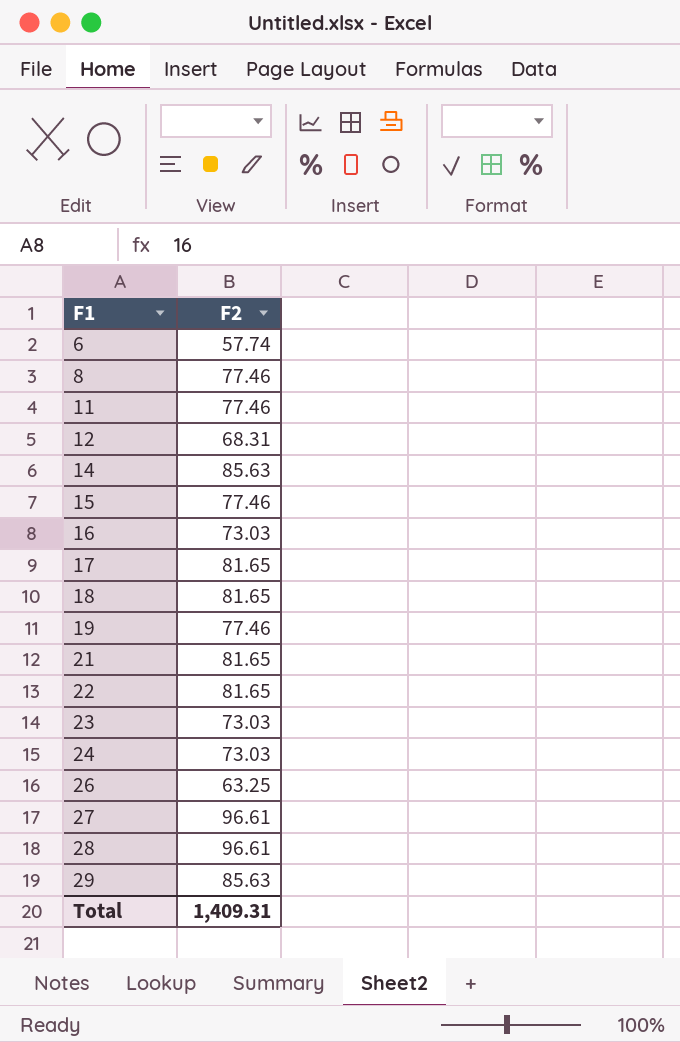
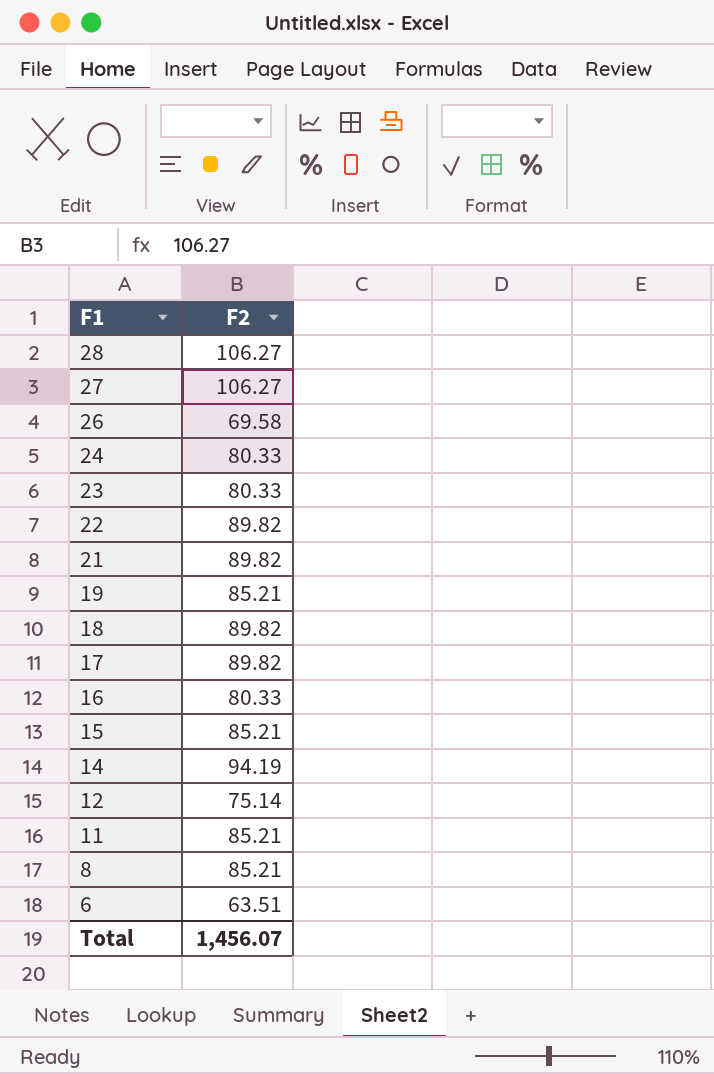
row order: F1 ascending -> F1 descending
row 29: 85.63 -> none
28 | F2: 96.61 -> 106.27
27 | F2: 96.61 -> 106.27
26 | F2: 63.25 -> 69.58
24 | F2: 73.03 -> 80.33
23 | F2: 73.03 -> 80.33
22 | F2: 81.65 -> 89.82
21 | F2: 81.65 -> 89.82
19 | F2: 77.46 -> 85.21
18 | F2: 81.65 -> 89.82
17 | F2: 81.65 -> 89.82
16 | F2: 73.03 -> 80.33
15 | F2: 77.46 -> 85.21
14 | F2: 85.63 -> 94.19
12 | F2: 68.31 -> 75.14
11 | F2: 77.46 -> 85.21
8 | F2: 77.46 -> 85.21
6 | F2: 57.74 -> 63.51
Total | F2: 1,409.31 -> 1,456.07

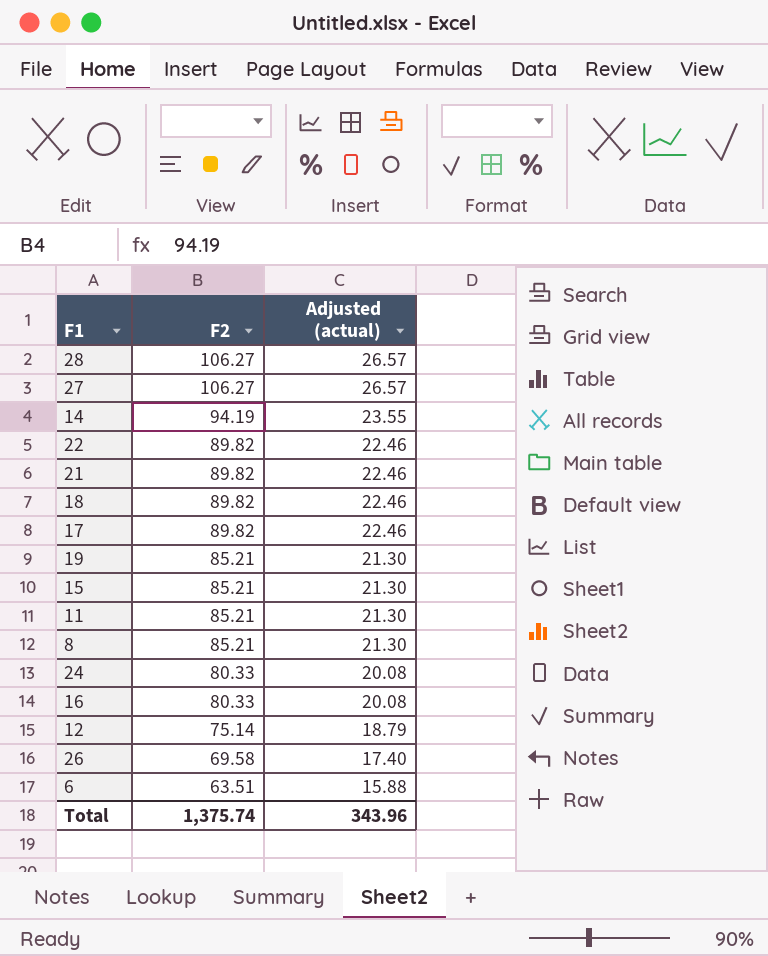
row order: F1 descending -> F2 descending
column Adjusted (actual) | formula: none -> [F2] * 0.25
row 23: 80.33 -> none
Total | F2: 1,456.07 -> 1,375.74

